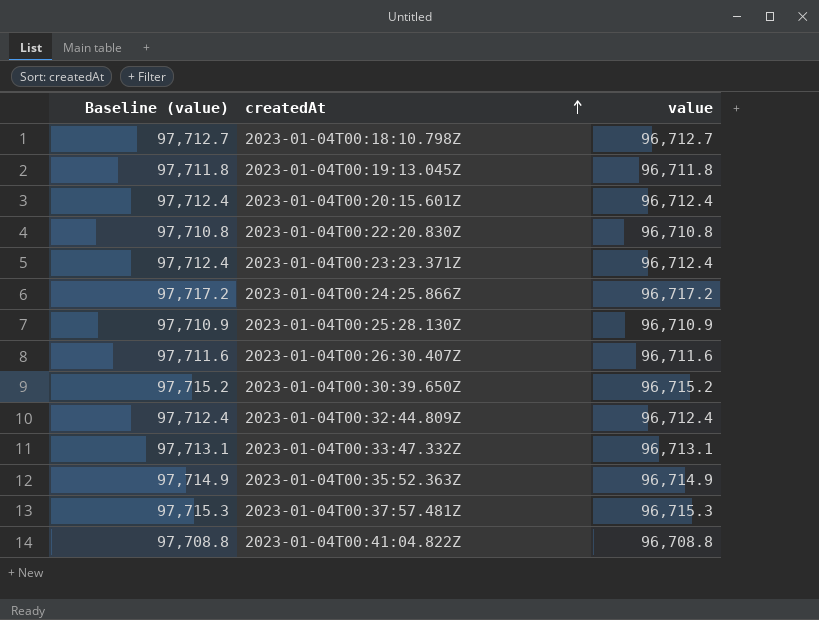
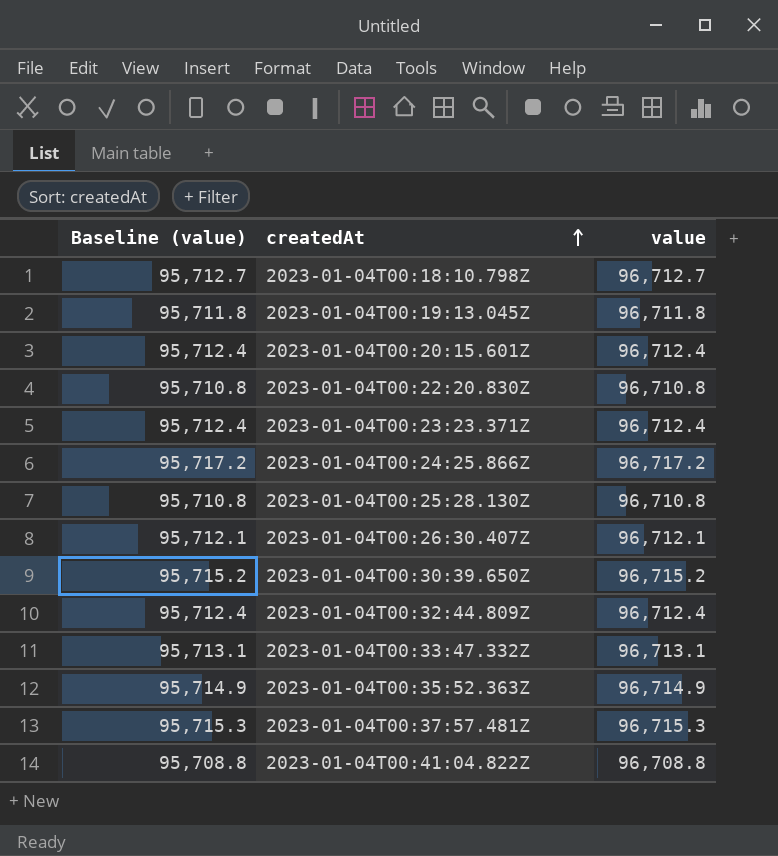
column Baseline (value) | formula: [value] + 1000 -> [value] - 1000
2023-01-04T00:25:28.130Z | value: 96,710.9 -> 96,710.8
2023-01-04T00:26:30.407Z | value: 96,711.6 -> 96,712.1

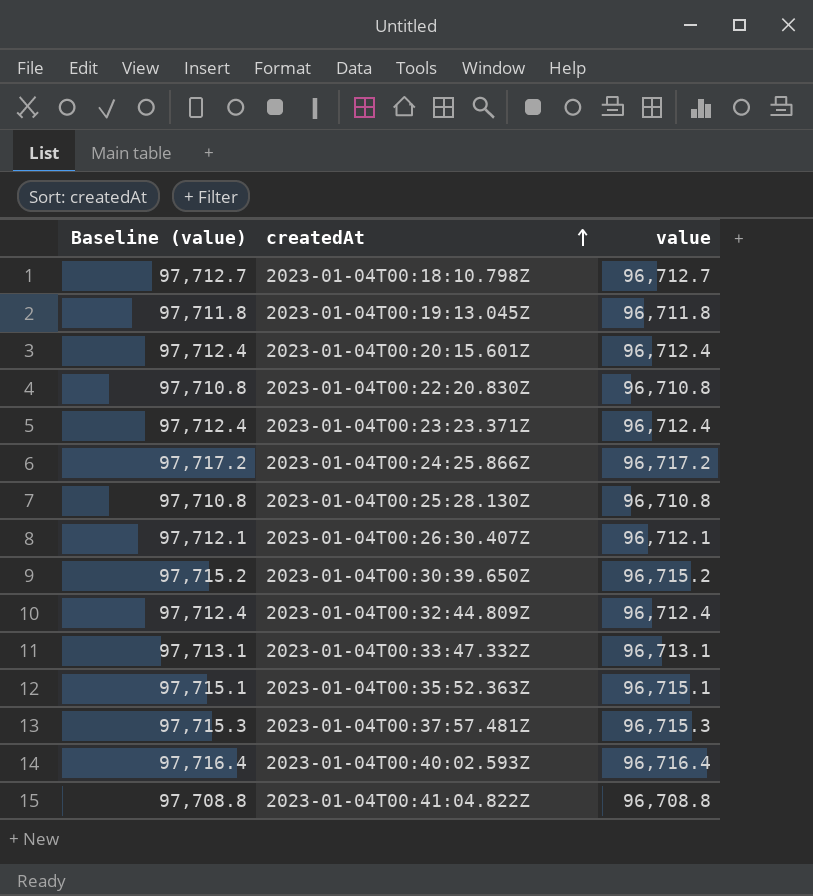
column Baseline (value) | formula: [value] - 1000 -> [value] + 1000
2023-01-04T00:35:52.363Z | value: 96,714.9 -> 96,715.1
row 2023-01-04T00:40:02.593Z: none -> 97,716.4 | 96,716.4

